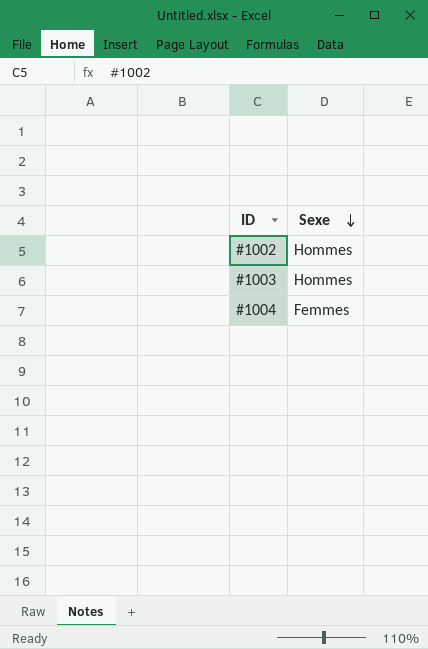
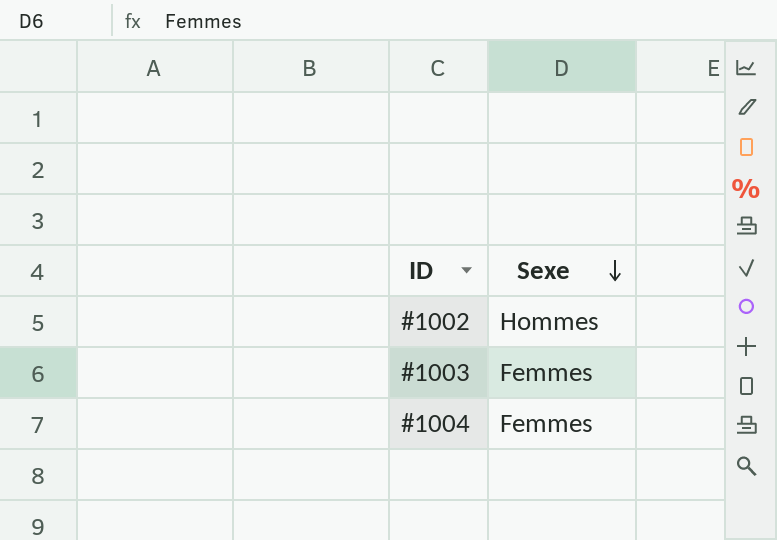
#1003 | Sexe: Hommes -> Femmes

